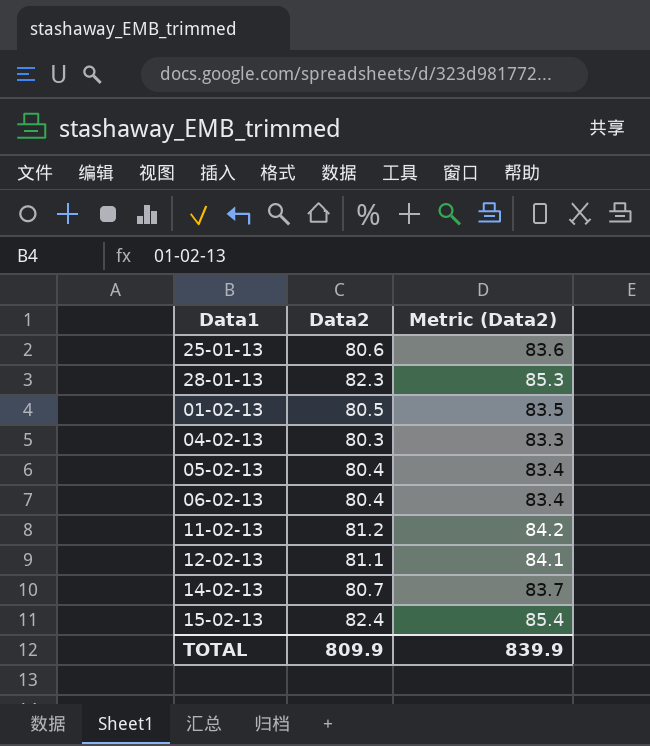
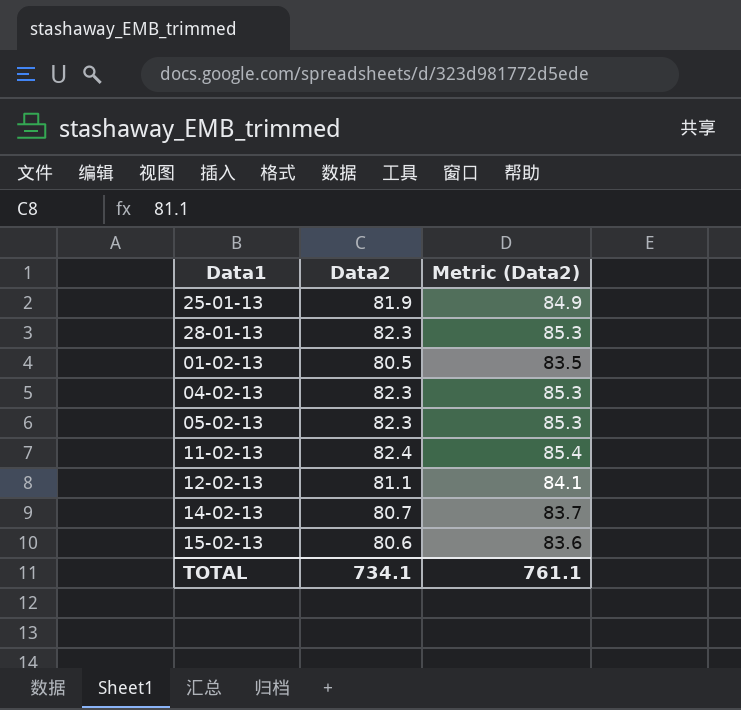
row 06-02-13: 80.4 | 83.4 -> none
25-01-13 | Data2: 80.6 -> 81.9
25-01-13 | Metric (Data2): 83.6 -> 84.9
04-02-13 | Data2: 80.3 -> 82.3
04-02-13 | Metric (Data2): 83.3 -> 85.3
05-02-13 | Data2: 80.4 -> 82.3
05-02-13 | Metric (Data2): 83.4 -> 85.3
11-02-13 | Data2: 81.2 -> 82.4
11-02-13 | Metric (Data2): 84.2 -> 85.4
15-02-13 | Data2: 82.4 -> 80.6
15-02-13 | Metric (Data2): 85.4 -> 83.6
TOTAL | Data2: 809.9 -> 734.1
TOTAL | Metric (Data2): 839.9 -> 761.1

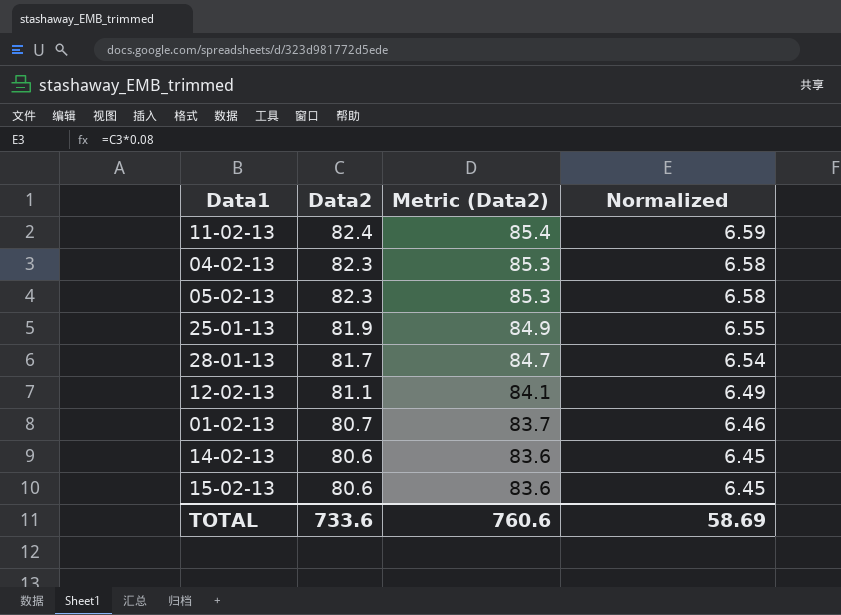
row order: none -> Data2 descending
column Normalized | formula: none -> [Data2] * 0.08
28-01-13 | Data2: 82.3 -> 81.7
28-01-13 | Metric (Data2): 85.3 -> 84.7
01-02-13 | Data2: 80.5 -> 80.7
01-02-13 | Metric (Data2): 83.5 -> 83.7
14-02-13 | Data2: 80.7 -> 80.6
14-02-13 | Metric (Data2): 83.7 -> 83.6
TOTAL | Data2: 734.1 -> 733.6
TOTAL | Metric (Data2): 761.1 -> 760.6

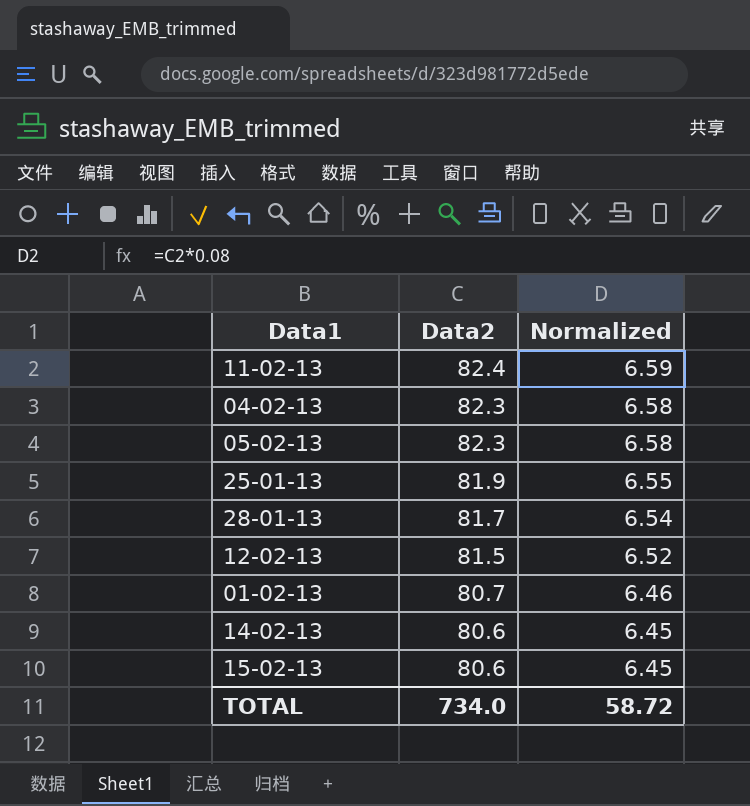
column Metric (Data2) | formula: [Data2] + 3 -> none
12-02-13 | Data2: 81.1 -> 81.5
12-02-13 | Normalized: 6.49 -> 6.52
TOTAL | Data2: 733.6 -> 734.0
TOTAL | Normalized: 58.69 -> 58.72

